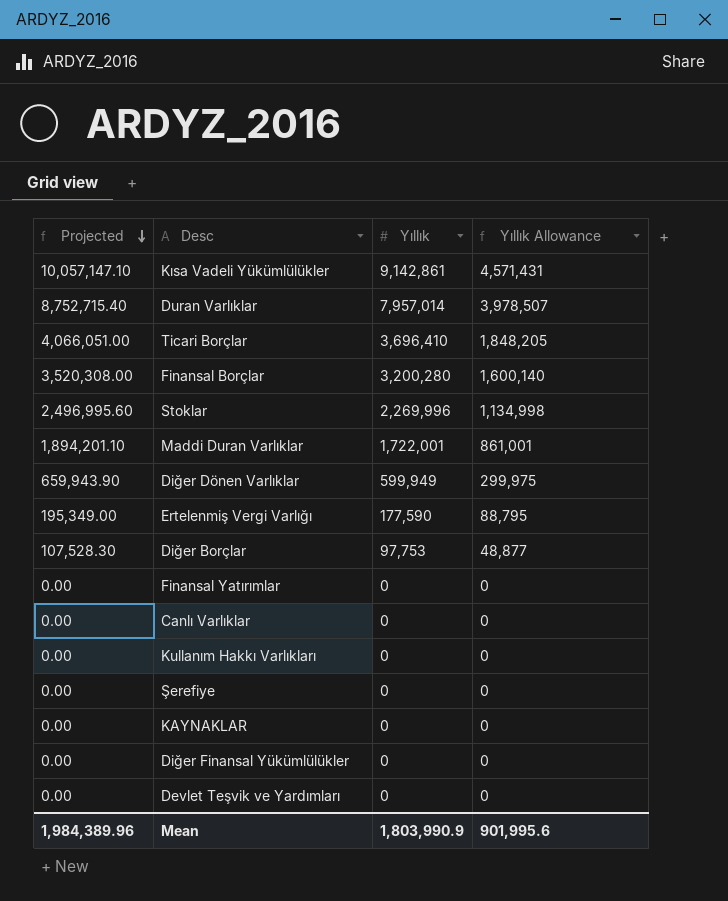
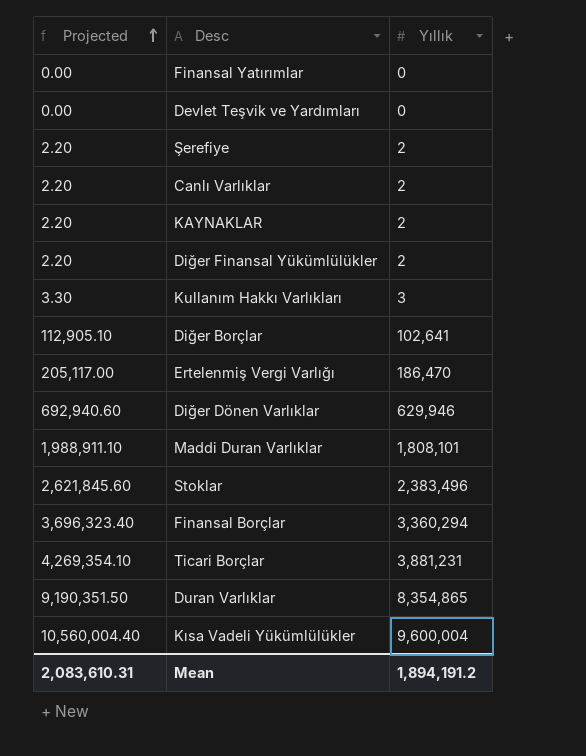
row order: Projected descending -> Projected ascending
column Yıllık Allowance | formula: [Yıllık] * 0.5 -> none
Şerefiye | Projected: 0.00 -> 2.20
Şerefiye | Yıllık: 0 -> 2
Canlı Varlıklar | Projected: 0.00 -> 2.20
Canlı Varlıklar | Yıllık: 0 -> 2
KAYNAKLAR | Projected: 0.00 -> 2.20
KAYNAKLAR | Yıllık: 0 -> 2
Diğer Finansal Yükümlülükler | Projected: 0.00 -> 2.20
Diğer Finansal Yükümlülükler | Yıllık: 0 -> 2
Kullanım Hakkı Varlıkları | Projected: 0.00 -> 3.30
Kullanım Hakkı Varlıkları | Yıllık: 0 -> 3
Diğer Borçlar | Projected: 107,528.30 -> 112,905.10
Diğer Borçlar | Yıllık: 97,753 -> 102,641
Ertelenmiş Vergi Varlığı | Projected: 195,349.00 -> 205,117.00
Ertelenmiş Vergi Varlığı | Yıllık: 177,590 -> 186,470
Diğer Dönen Varlıklar | Projected: 659,943.90 -> 692,940.60
Diğer Dönen Varlıklar | Yıllık: 599,949 -> 629,946
Maddi Duran Varlıklar | Projected: 1,894,201.10 -> 1,988,911.10
Maddi Duran Varlıklar | Yıllık: 1,722,001 -> 1,808,101
Stoklar | Projected: 2,496,995.60 -> 2,621,845.60
Stoklar | Yıllık: 2,269,996 -> 2,383,496
Finansal Borçlar | Projected: 3,520,308.00 -> 3,696,323.40
Finansal Borçlar | Yıllık: 3,200,280 -> 3,360,294
Ticari Borçlar | Projected: 4,066,051.00 -> 4,269,354.10
Ticari Borçlar | Yıllık: 3,696,410 -> 3,881,231
Duran Varlıklar | Projected: 8,752,715.40 -> 9,190,351.50
Duran Varlıklar | Yıllık: 7,957,014 -> 8,354,865
Kısa Vadeli Yükümlülükler | Projected: 10,057,147.10 -> 10,560,004.40
Kısa Vadeli Yükümlülükler | Yıllık: 9,142,861 -> 9,600,004
Mean | Projected: 1,984,389.96 -> 2,083,610.31
Mean | Yıllık: 1,803,990.9 -> 1,894,191.2

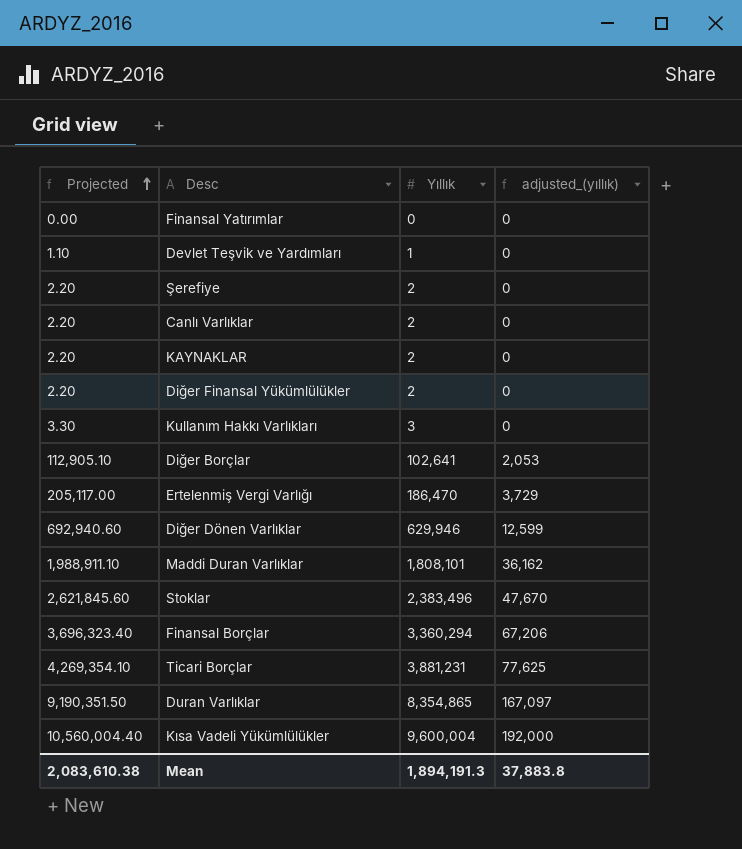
column adjusted_(yıllık) | formula: none -> [Yıllık] * 0.02
Devlet Teşvik ve Yardımları | Projected: 0.00 -> 1.10
Devlet Teşvik ve Yardımları | Yıllık: 0 -> 1
Mean | Projected: 2,083,610.31 -> 2,083,610.38
Mean | Yıllık: 1,894,191.2 -> 1,894,191.3

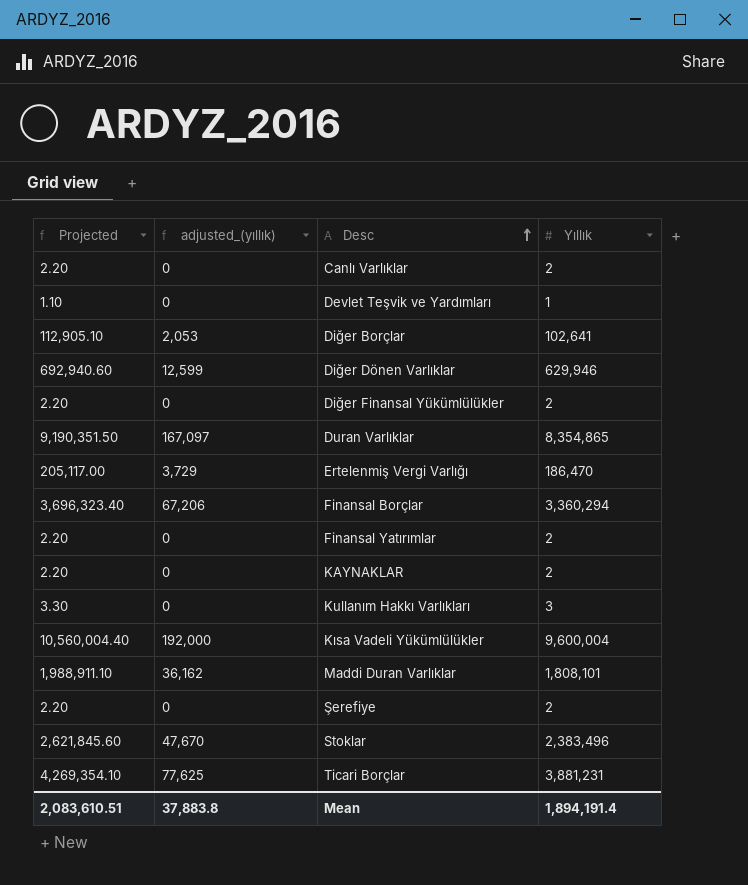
row order: Projected ascending -> Desc ascending
column adjusted_(yıllık) | position: 4 -> 2
Finansal Yatırımlar | Projected: 0.00 -> 2.20
Finansal Yatırımlar | Yıllık: 0 -> 2
Mean | Projected: 2,083,610.38 -> 2,083,610.51
Mean | Yıllık: 1,894,191.3 -> 1,894,191.4

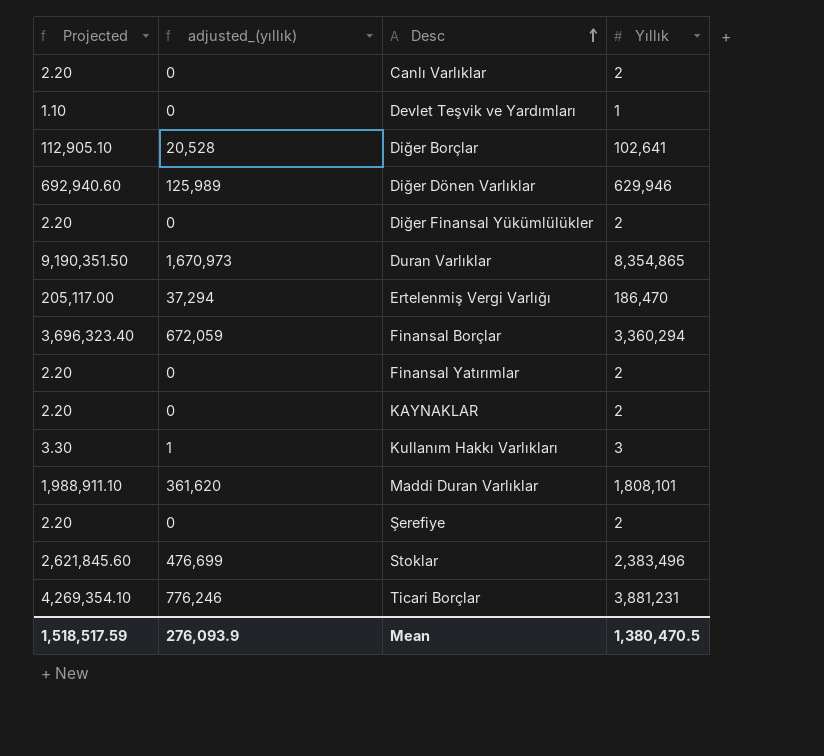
column adjusted_(yıllık) | formula: [Yıllık] * 0.02 -> [Yıllık] * 0.2
row Kısa Vadeli Yükümlülükler: 10,560,004.40 | 192,000 | 9,600,004 -> none
Mean | Projected: 2,083,610.51 -> 1,518,517.59
Mean | adjusted_(yıllık): 37,883.8 -> 276,093.9
Mean | Yıllık: 1,894,191.4 -> 1,380,470.5

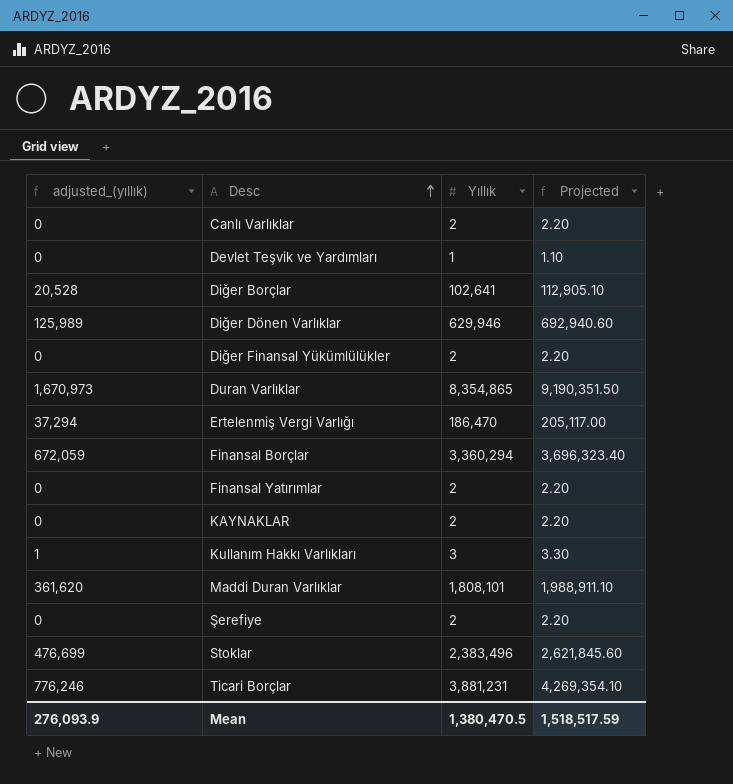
column Projected | position: 1 -> 4

